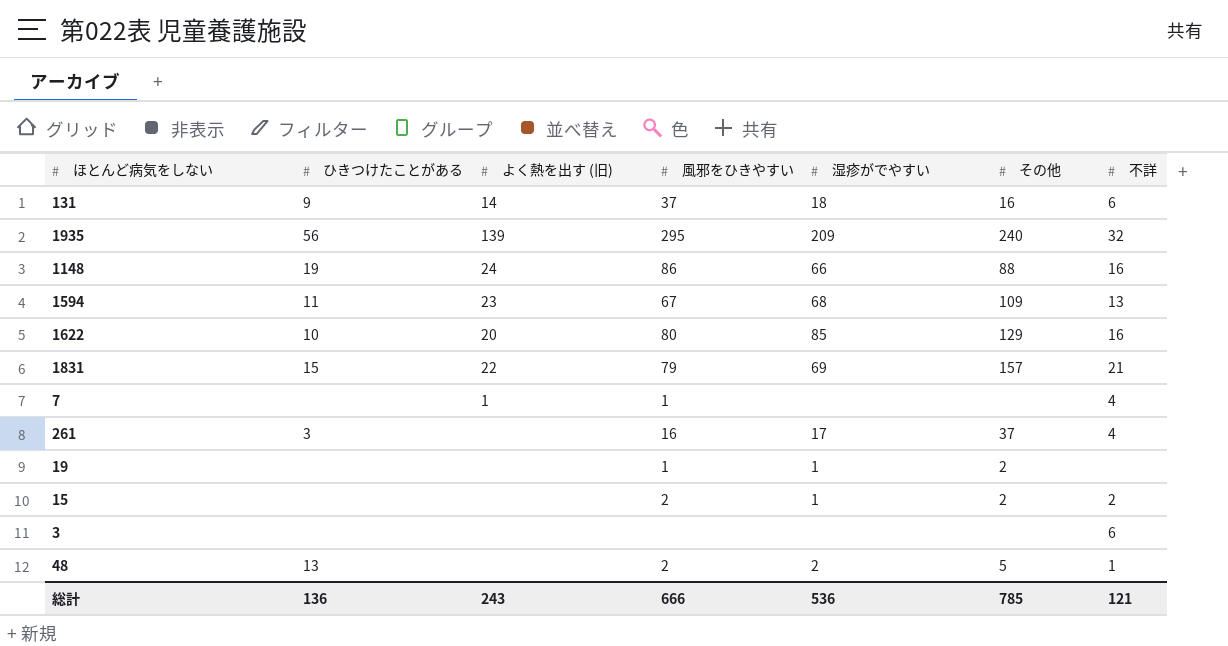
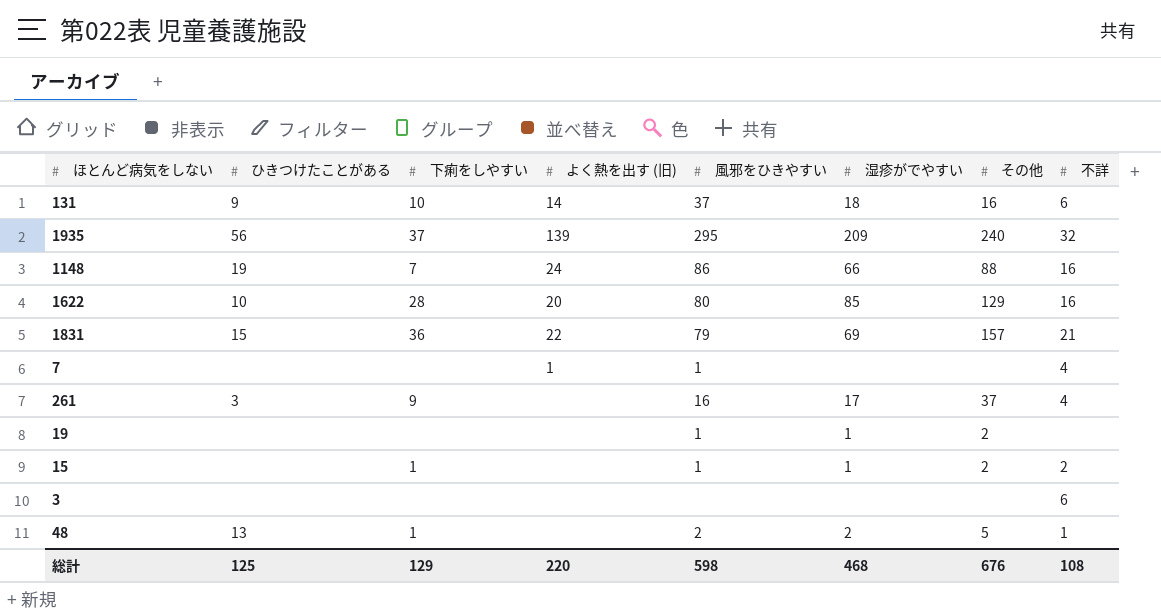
column 下痢をしやすい | position: none -> 3
row 1594: 11 | 23 | 67 | 68 | 109 | 13 -> none
15 | 風邪をひきやすい: 2 -> 1
総計 | ひきつけたことがある: 136 -> 125
総計 | よく熱を出す (旧): 243 -> 220
総計 | 風邪をひきやすい: 666 -> 598
総計 | 湿疹がでやすい: 536 -> 468
総計 | その他: 785 -> 676
総計 | 不詳: 121 -> 108

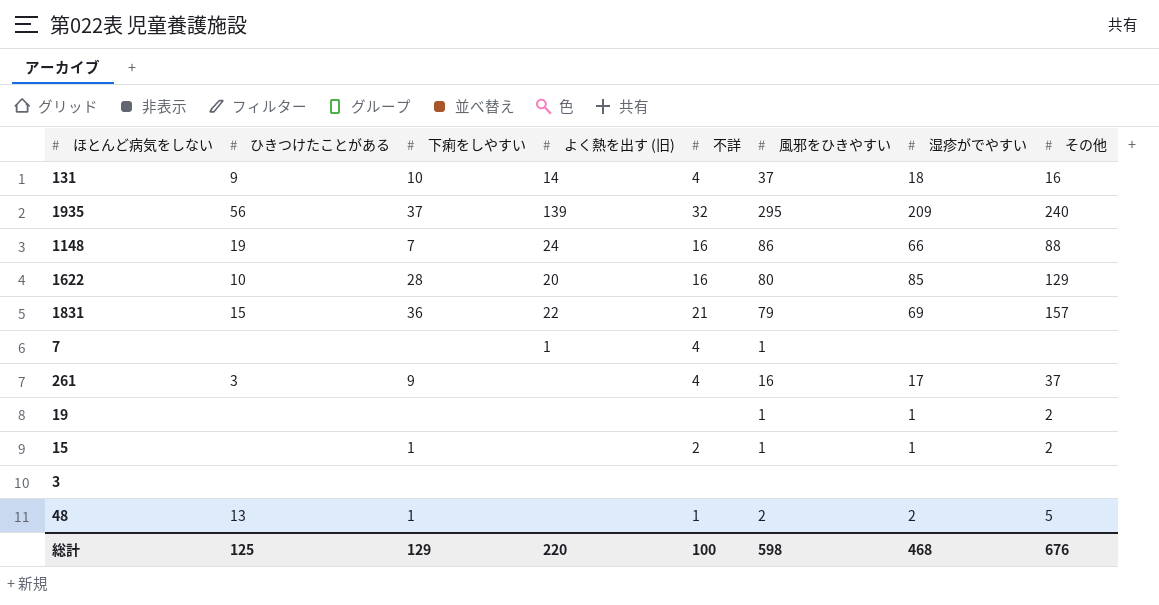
column 不詳 | position: 8 -> 5
131 | 不詳: 6 -> 4
3 | 不詳: 6 -> none
総計 | 不詳: 108 -> 100

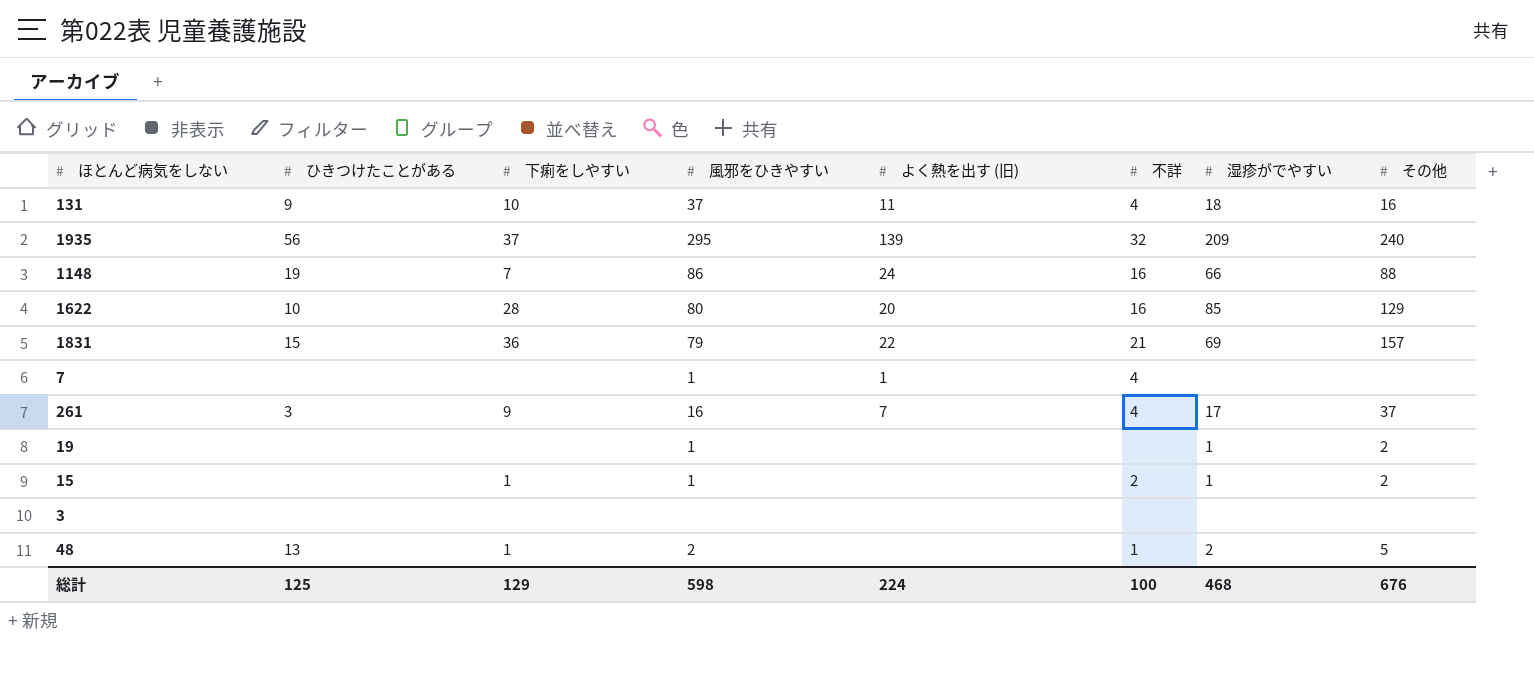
column 風邪をひきやすい | position: 6 -> 4
131 | よく熱を出す (旧): 14 -> 11
261 | よく熱を出す (旧): none -> 7
総計 | よく熱を出す (旧): 220 -> 224

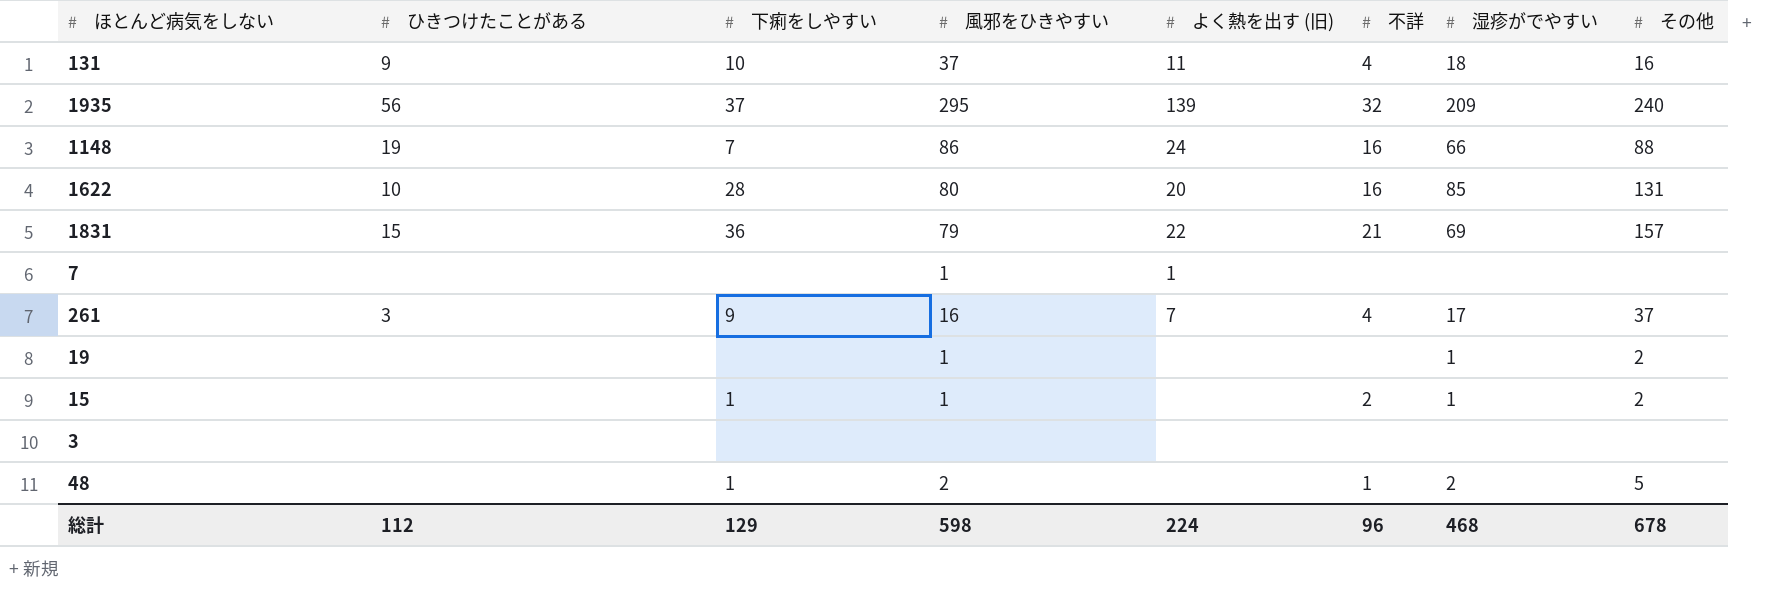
1622 | その他: 129 -> 131
7 | 不詳: 4 -> none
48 | ひきつけたことがある: 13 -> none
総計 | ひきつけたことがある: 125 -> 112
総計 | 不詳: 100 -> 96
総計 | その他: 676 -> 678

